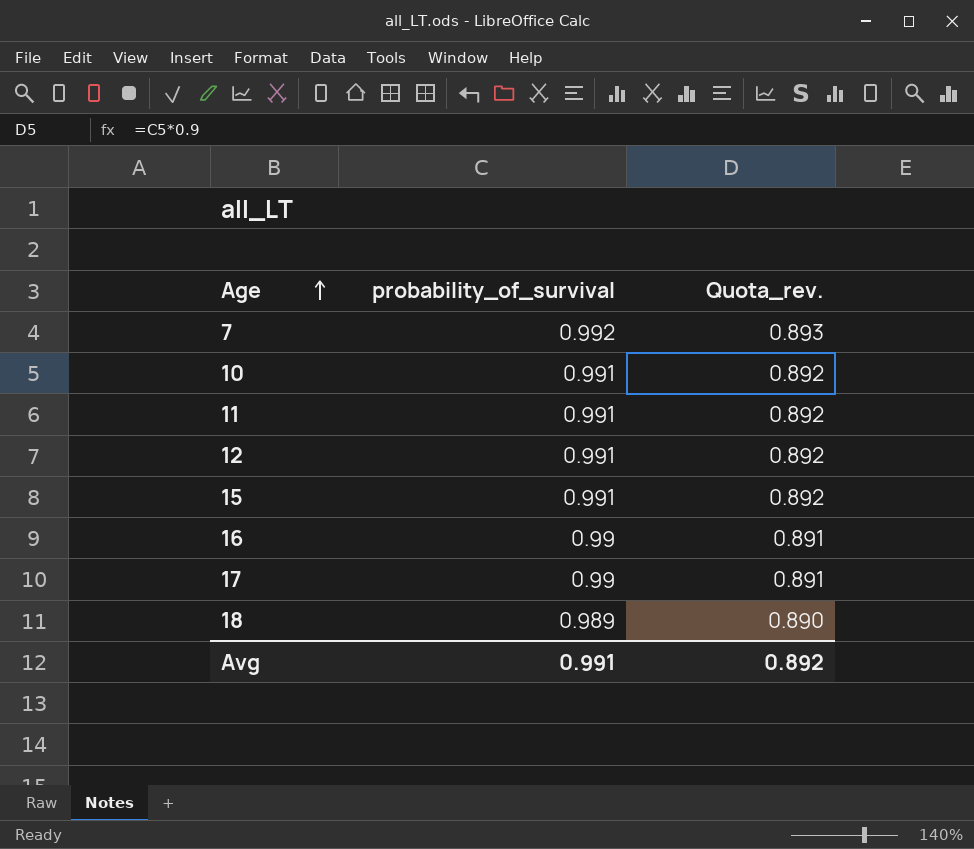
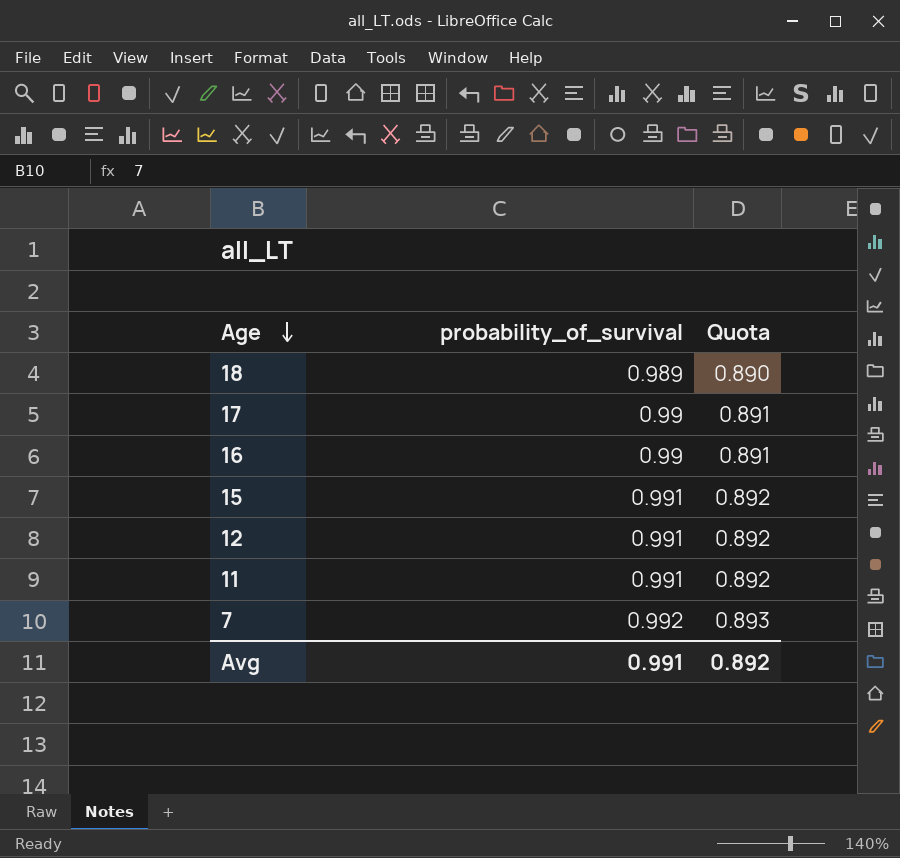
row order: Age ascending -> Age descending
column name: Quota_rev. -> Quota
row 10: 0.991 | 0.892 -> none

